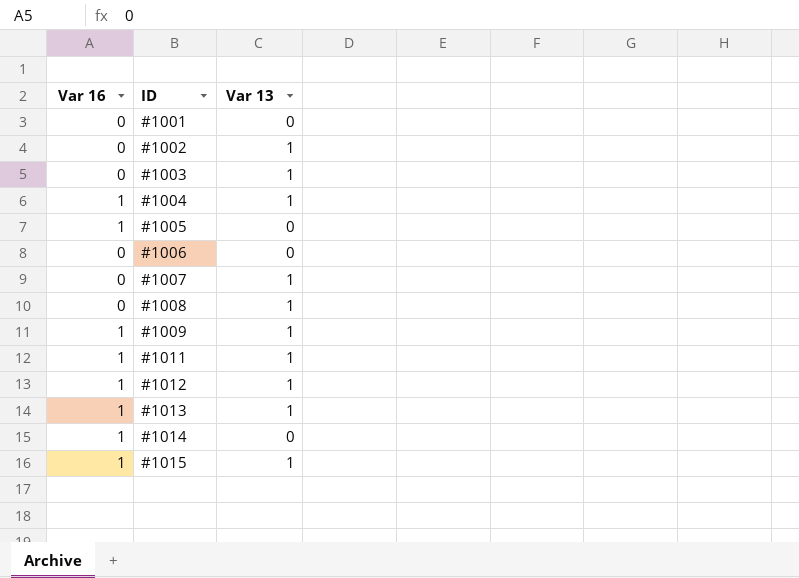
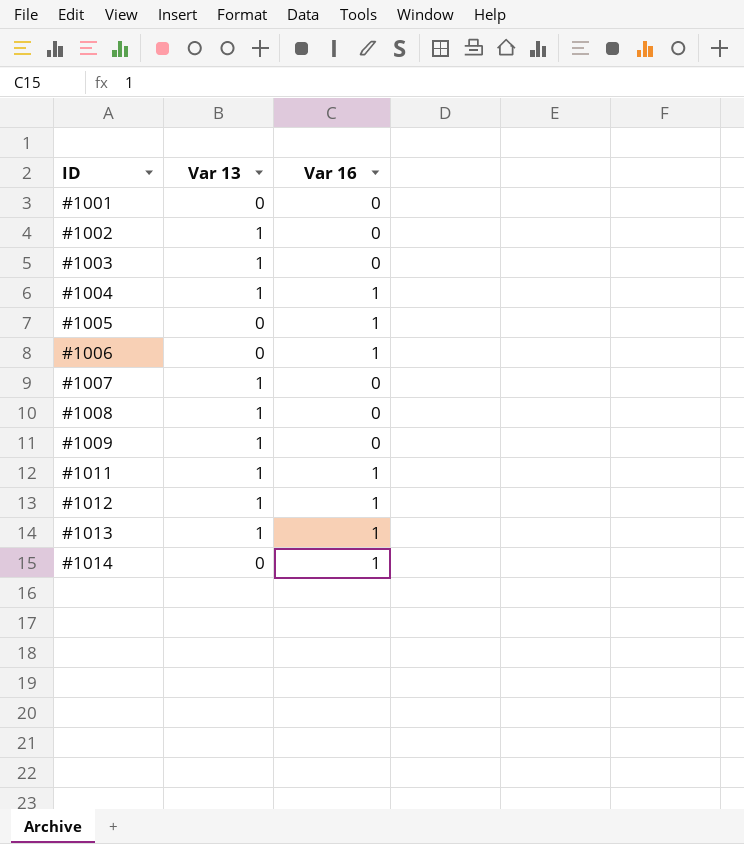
column Var 16 | position: 1 -> 3
row #1015: 1 | 1 -> none
#1006 | Var 16: 0 -> 1
#1009 | Var 16: 1 -> 0

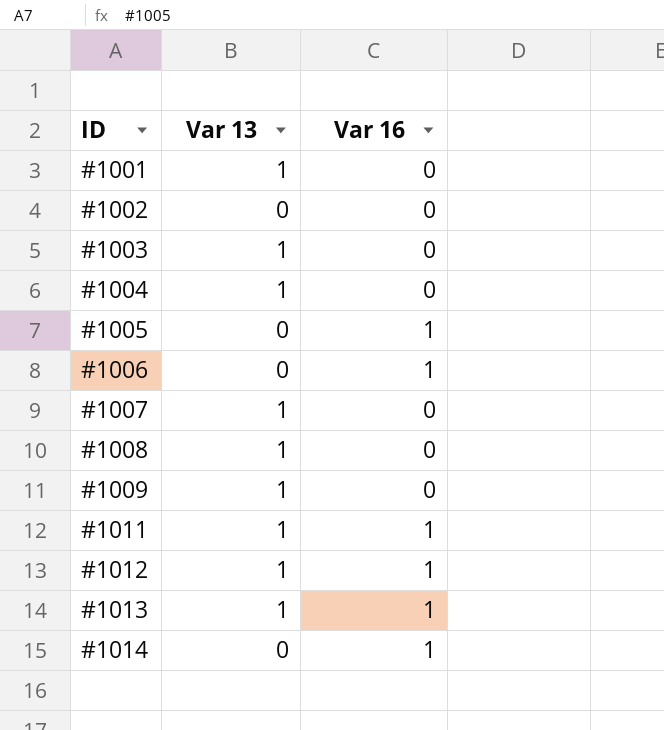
#1001 | Var 13: 0 -> 1
#1002 | Var 13: 1 -> 0
#1004 | Var 16: 1 -> 0

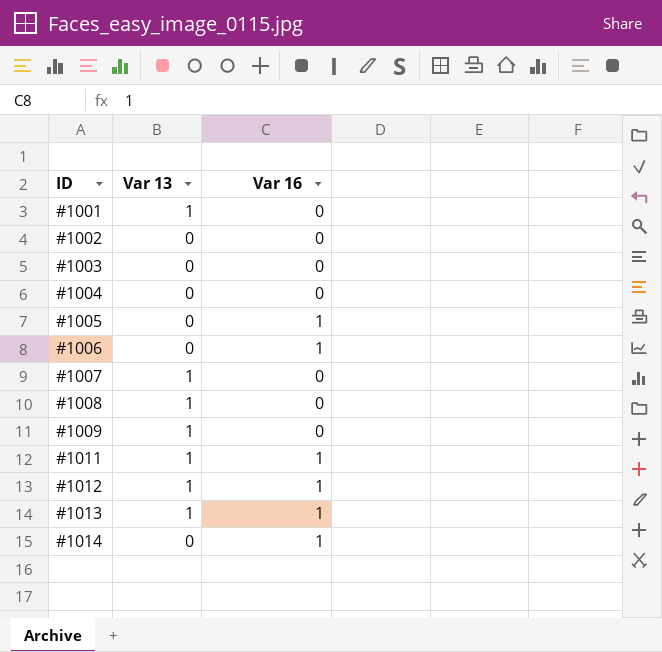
#1003 | Var 13: 1 -> 0
#1004 | Var 13: 1 -> 0

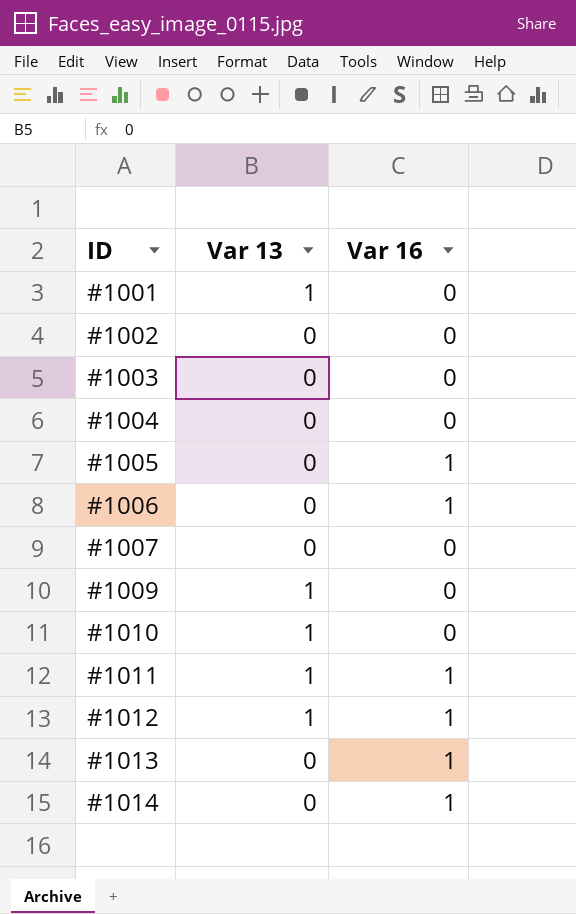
row #1008: 1 | 0 -> none
#1007 | Var 13: 1 -> 0
row #1010: none -> 1 | 0
#1013 | Var 13: 1 -> 0

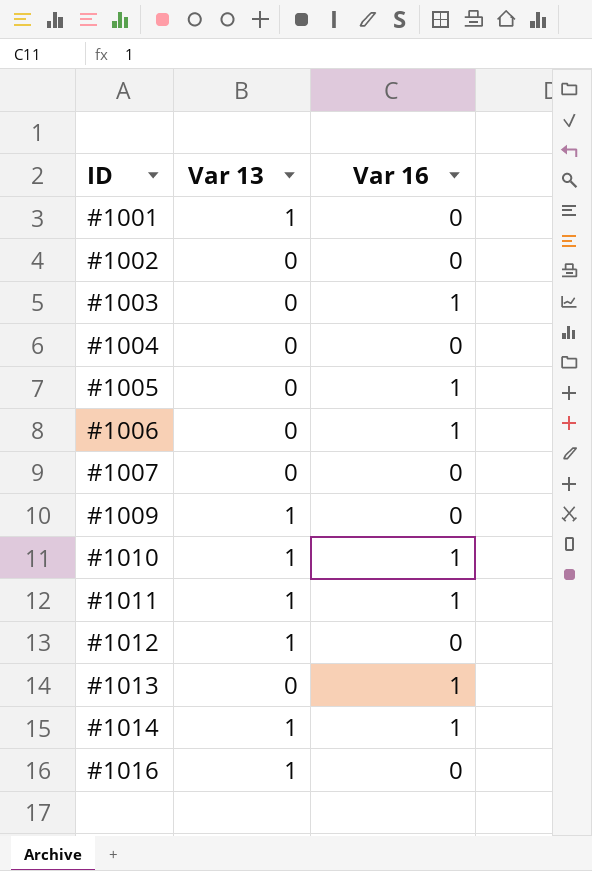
#1003 | Var 16: 0 -> 1
#1010 | Var 16: 0 -> 1
#1012 | Var 16: 1 -> 0
#1014 | Var 13: 0 -> 1
row #1016: none -> 1 | 0

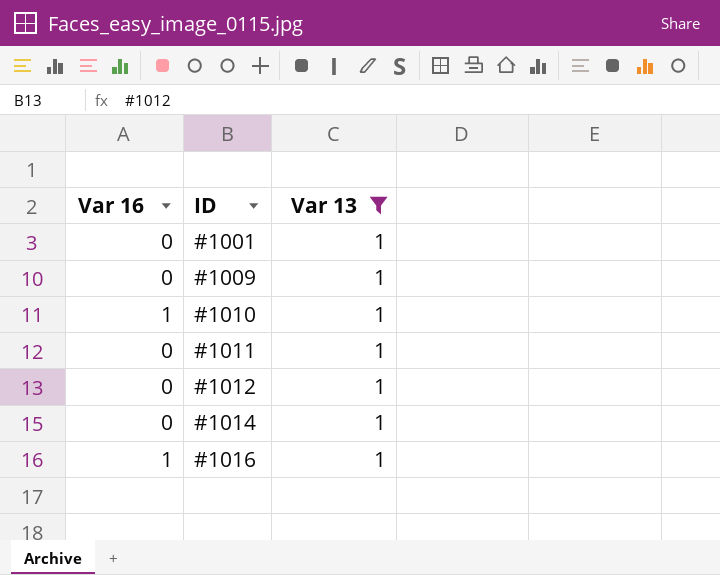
filter: none -> Var 13 = 1
column Var 16 | position: 3 -> 1
#1011 | Var 16: 1 -> 0
#1014 | Var 16: 1 -> 0
#1016 | Var 16: 0 -> 1

